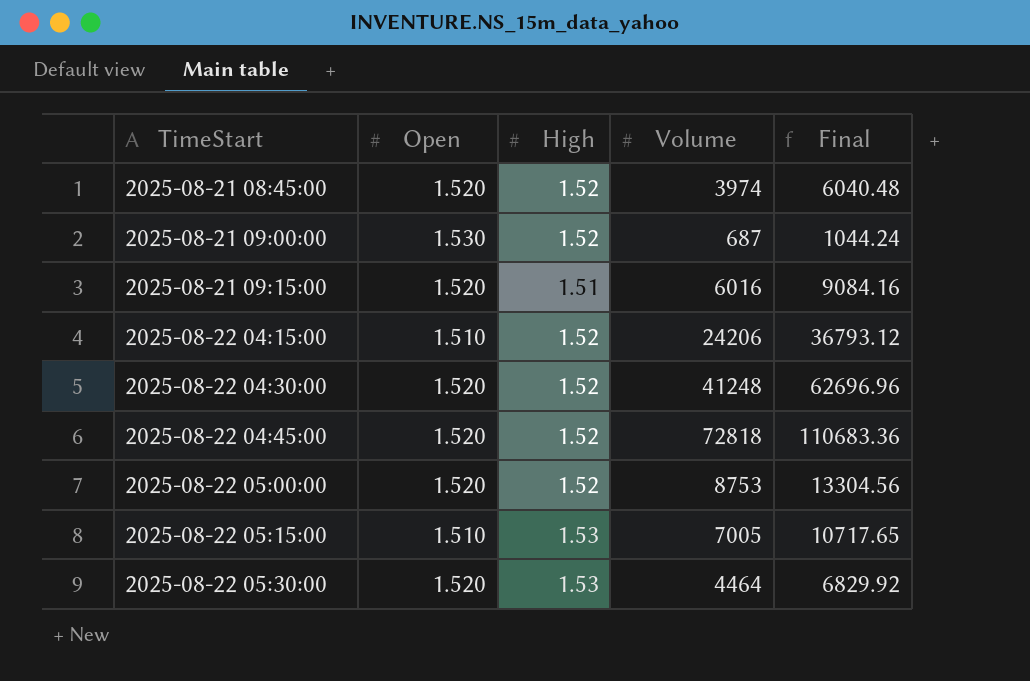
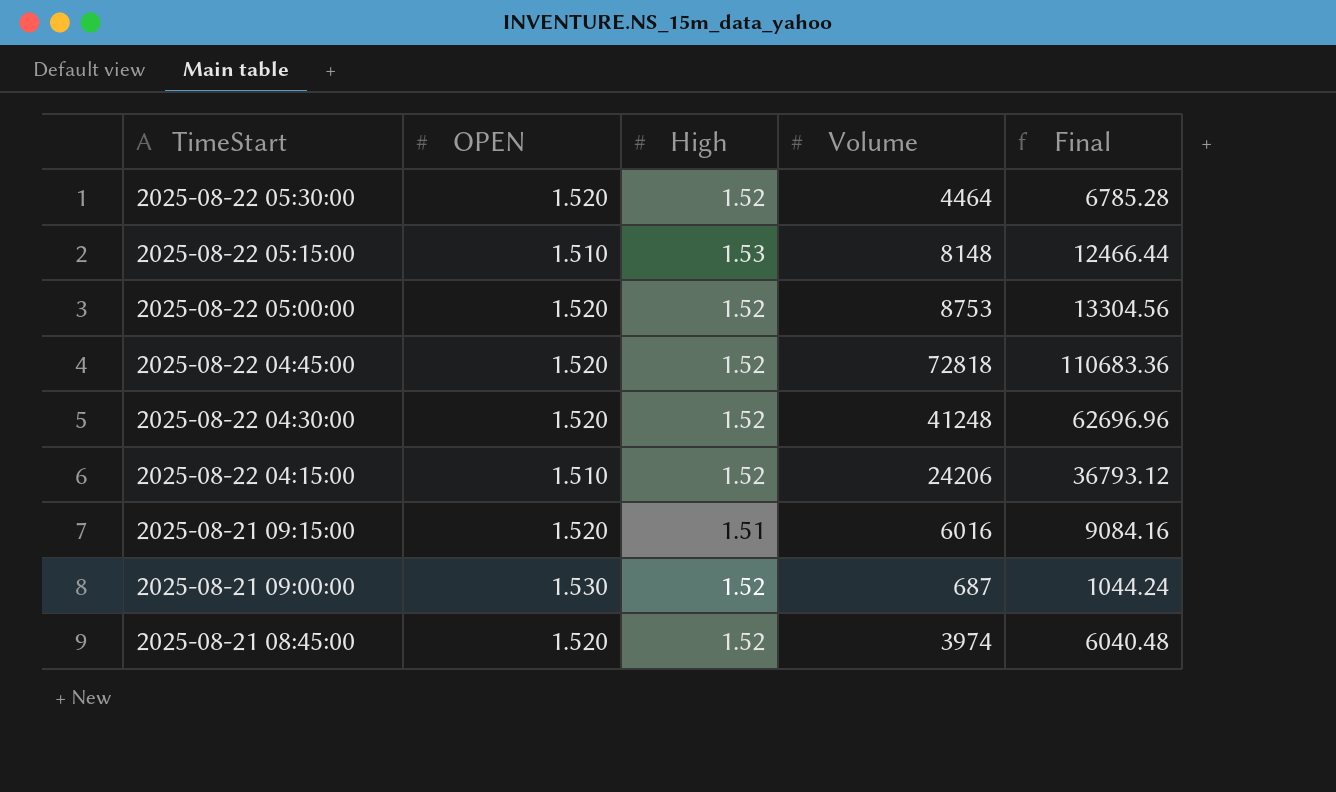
row order: TimeStart ascending -> TimeStart descending
column name: Open -> OPEN
2025-08-22 05:30:00 | High: 1.53 -> 1.52
2025-08-22 05:30:00 | Final: 6829.92 -> 6785.28
2025-08-22 05:15:00 | Volume: 7005 -> 8148
2025-08-22 05:15:00 | Final: 10717.65 -> 12466.44

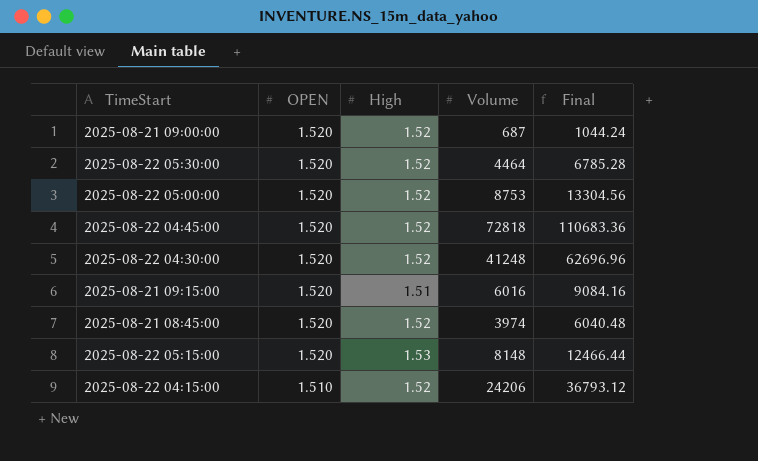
row order: TimeStart descending -> OPEN descending
2025-08-21 09:00:00 | OPEN: 1.530 -> 1.520
2025-08-22 05:15:00 | OPEN: 1.510 -> 1.520

